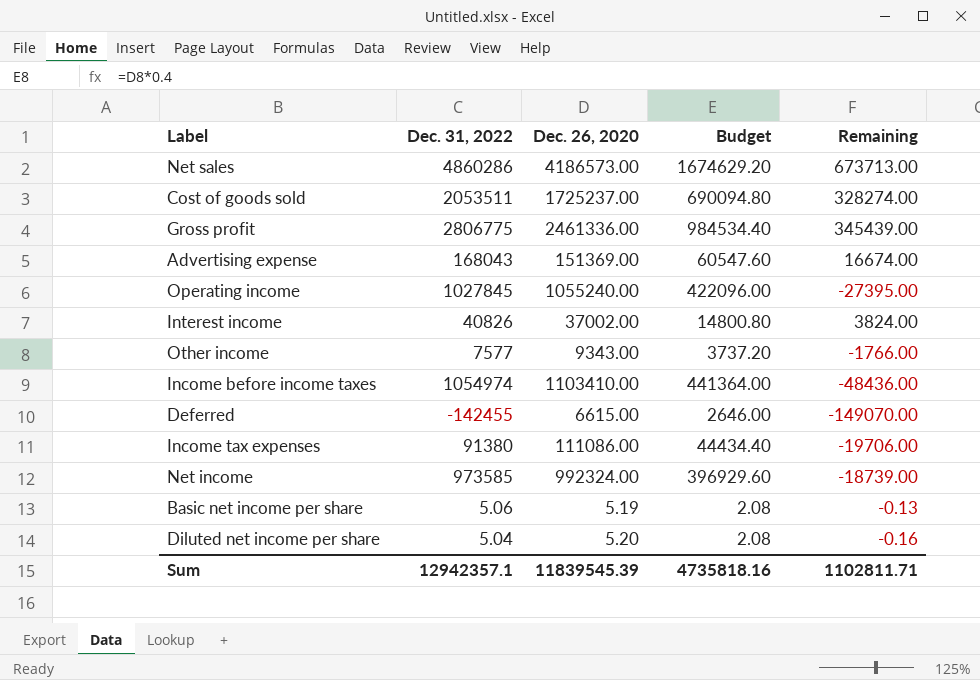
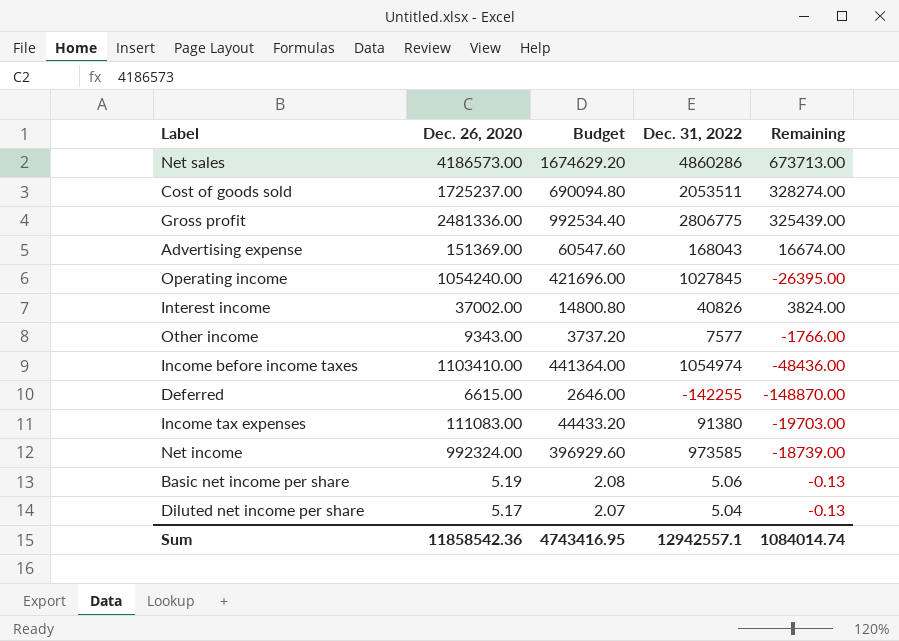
column Dec. 31, 2022 | position: 2 -> 4
Gross profit | Dec. 26, 2020: 2461336.00 -> 2481336.00
Gross profit | Budget: 984534.40 -> 992534.40
Gross profit | Remaining: 345439.00 -> 325439.00
Operating income | Dec. 26, 2020: 1055240.00 -> 1054240.00
Operating income | Budget: 422096.00 -> 421696.00
Operating income | Remaining: -27395.00 -> -26395.00
Deferred | Dec. 31, 2022: -142455 -> -142255
Deferred | Remaining: -149070.00 -> -148870.00
Income tax expenses | Dec. 26, 2020: 111086.00 -> 111083.00
Income tax expenses | Budget: 44434.40 -> 44433.20
Income tax expenses | Remaining: -19706.00 -> -19703.00
Diluted net income per share | Dec. 26, 2020: 5.20 -> 5.17
Diluted net income per share | Budget: 2.08 -> 2.07
Diluted net income per share | Remaining: -0.16 -> -0.13
Sum | Dec. 26, 2020: 11839545.39 -> 11858542.36
Sum | Budget: 4735818.16 -> 4743416.95
Sum | Dec. 31, 2022: 12942357.1 -> 12942557.1
Sum | Remaining: 1102811.71 -> 1084014.74

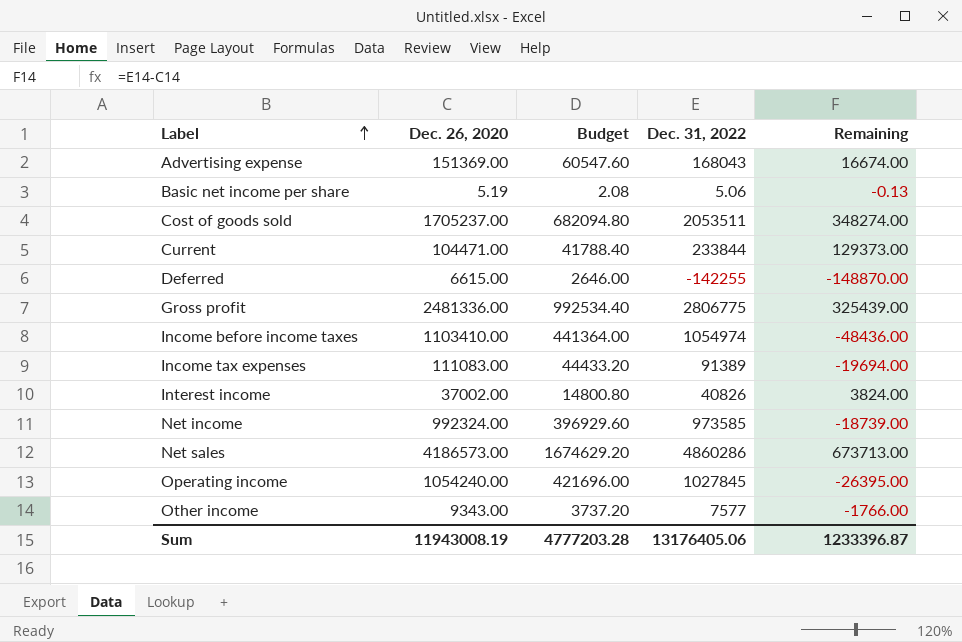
row order: none -> Label ascending
row Diluted net income per share: 5.17 | 2.07 | 5.04 | -0.13 -> none
Cost of goods sold | Dec. 26, 2020: 1725237.00 -> 1705237.00
Cost of goods sold | Budget: 690094.80 -> 682094.80
Cost of goods sold | Remaining: 328274.00 -> 348274.00
row Current: none -> 104471.00 | 41788.40 | 233844 | 129373.00
Income tax expenses | Dec. 31, 2022: 91380 -> 91389
Income tax expenses | Remaining: -19703.00 -> -19694.00
Sum | Dec. 26, 2020: 11858542.36 -> 11943008.19
Sum | Budget: 4743416.95 -> 4777203.28
Sum | Dec. 31, 2022: 12942557.1 -> 13176405.06
Sum | Remaining: 1084014.74 -> 1233396.87

